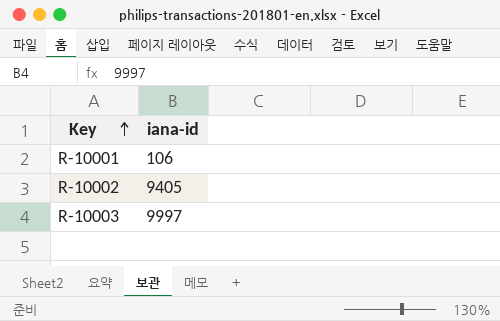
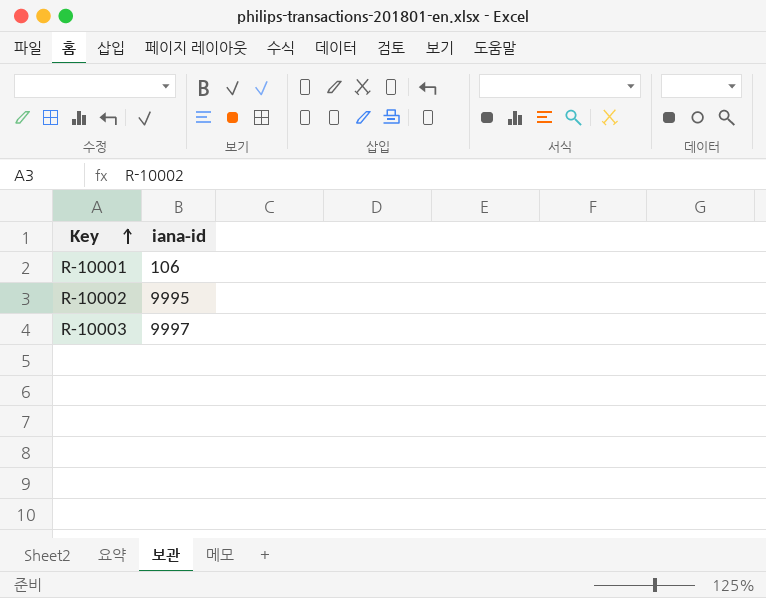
R-10002 | iana-id: 9405 -> 9995

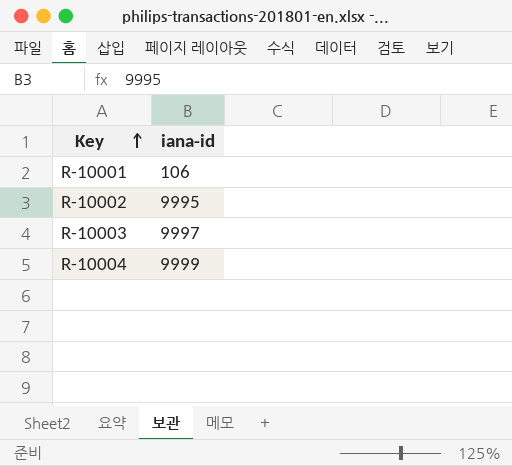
row R-10004: none -> 9999

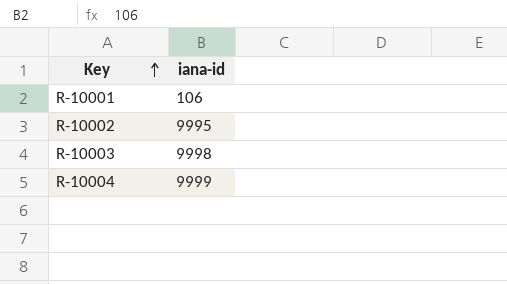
R-10003 | iana-id: 9997 -> 9998

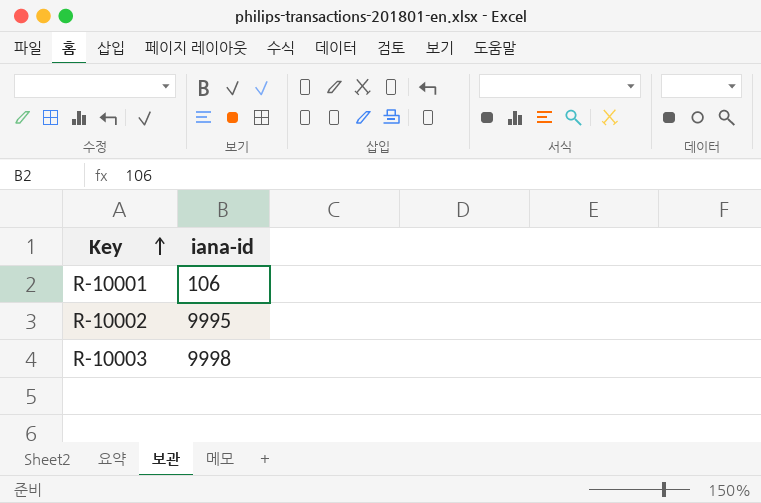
row R-10004: 9999 -> none

